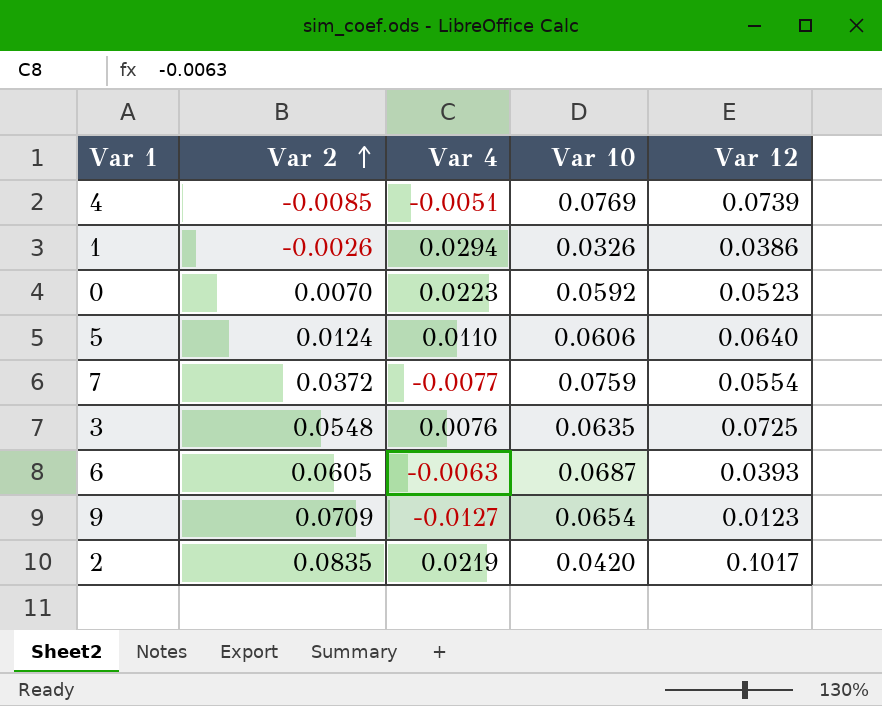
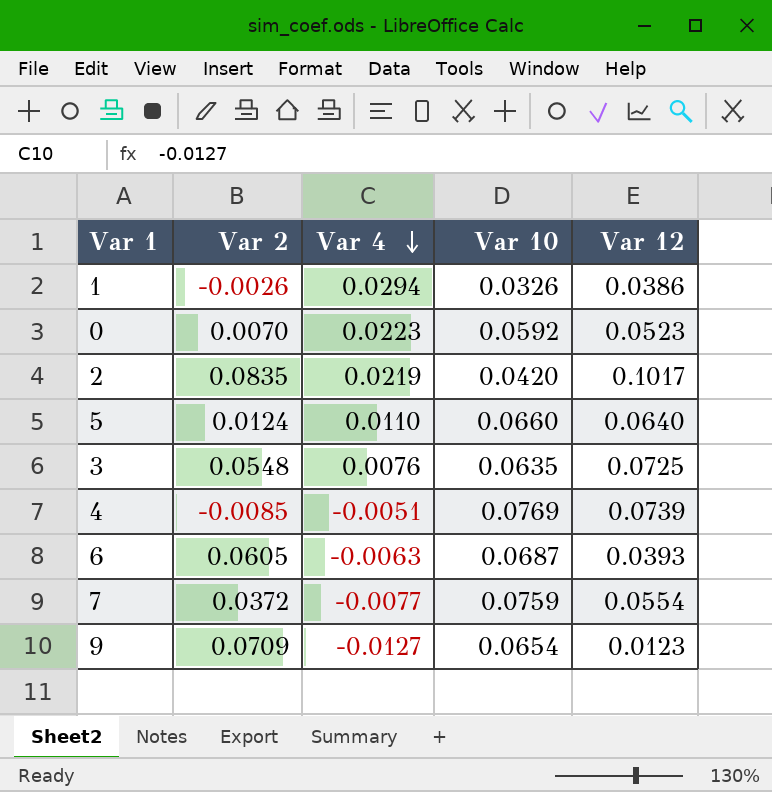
row order: Var 2 ascending -> Var 4 descending
5 | Var 10: 0.0606 -> 0.0660

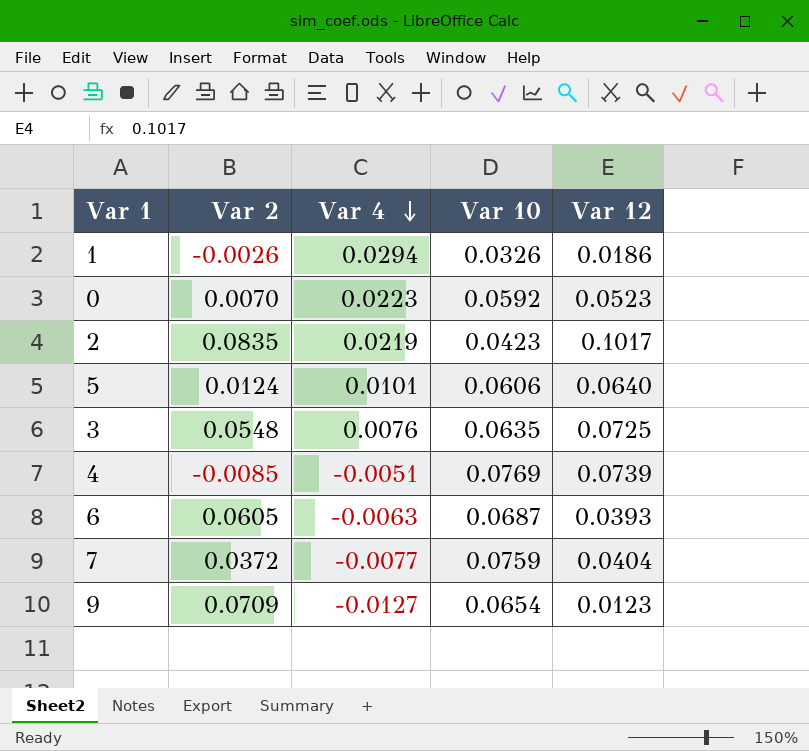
1 | Var 12: 0.0386 -> 0.0186
2 | Var 10: 0.0420 -> 0.0423
5 | Var 4: 0.0110 -> 0.0101
5 | Var 10: 0.0660 -> 0.0606
7 | Var 12: 0.0554 -> 0.0404

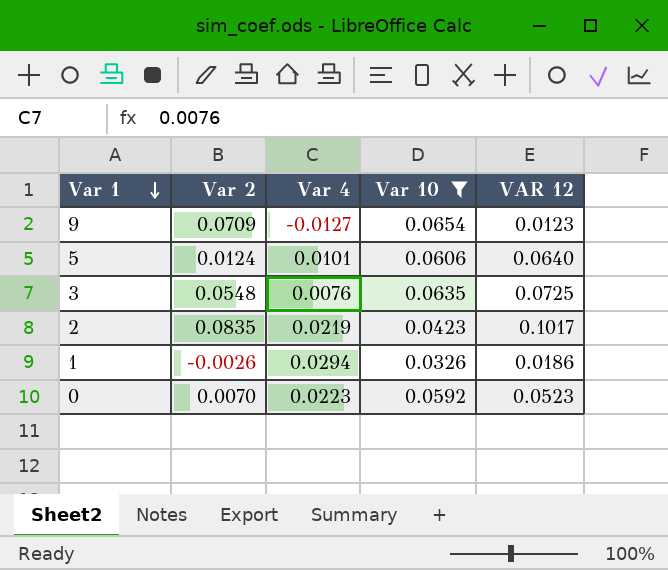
filter: none -> Var 10 <= 0.0654
row order: Var 4 descending -> Var 1 descending
column name: Var 12 -> VAR 12

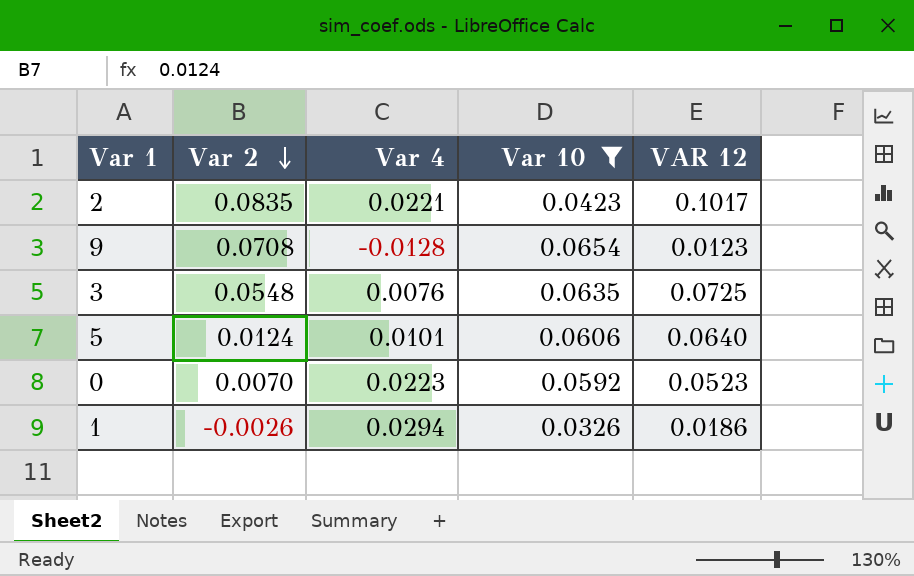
row order: Var 1 descending -> Var 2 descending
2 | Var 4: 0.0219 -> 0.0221
9 | Var 2: 0.0709 -> 0.0708
9 | Var 4: -0.0127 -> -0.0128

